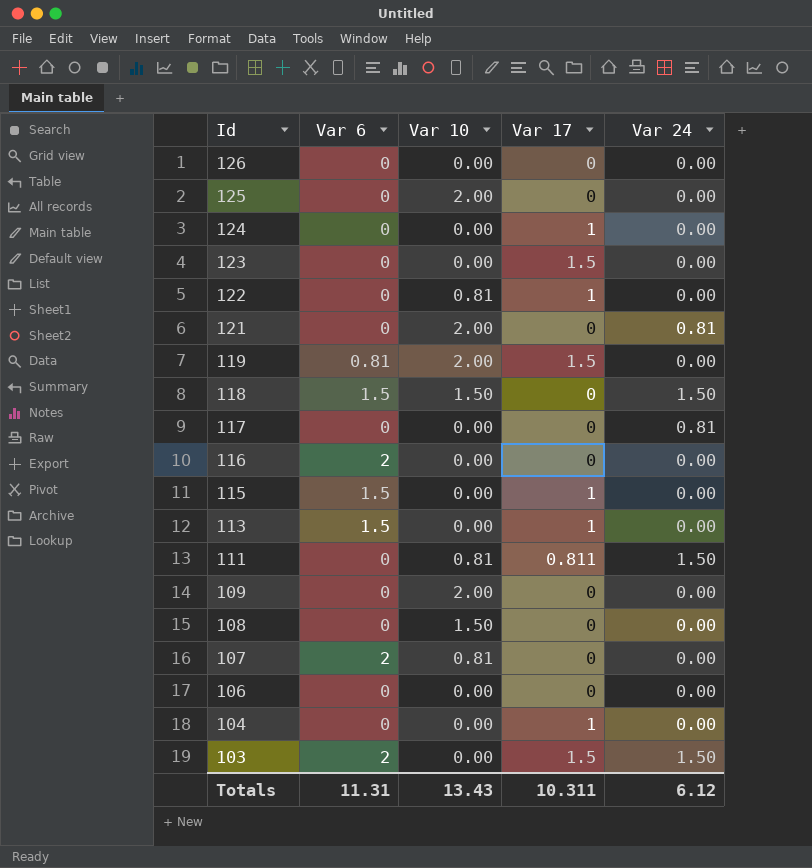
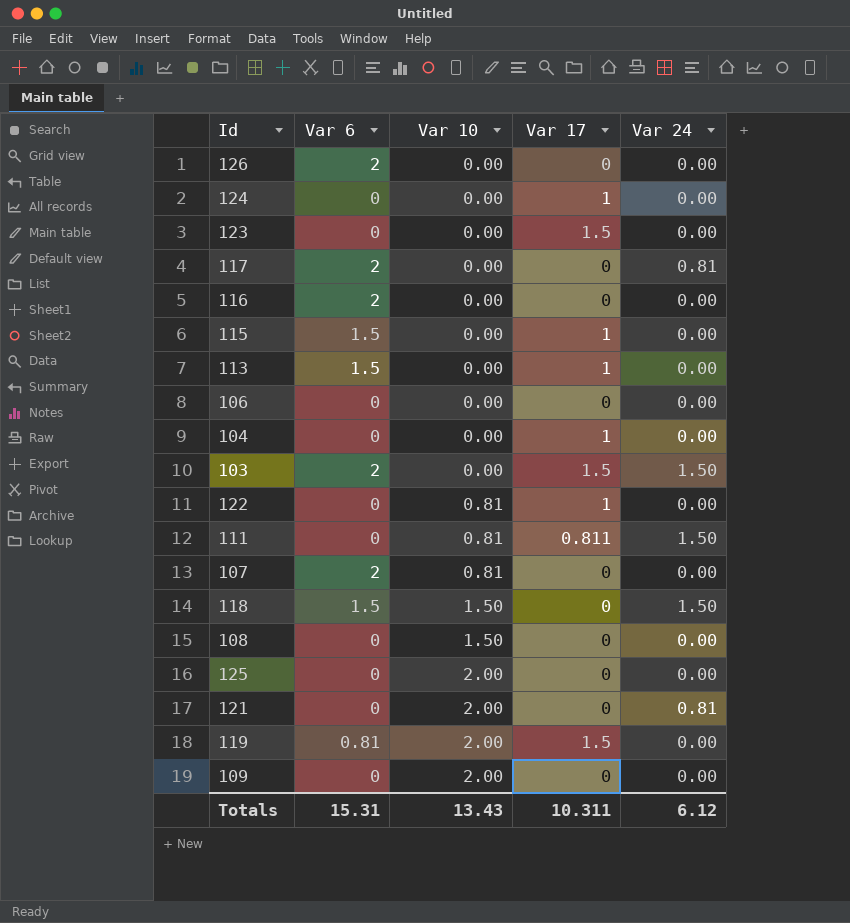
row order: Id descending -> Var 10 ascending
126 | Var 6: 0 -> 2
117 | Var 6: 0 -> 2
Totals | Var 6: 11.31 -> 15.31

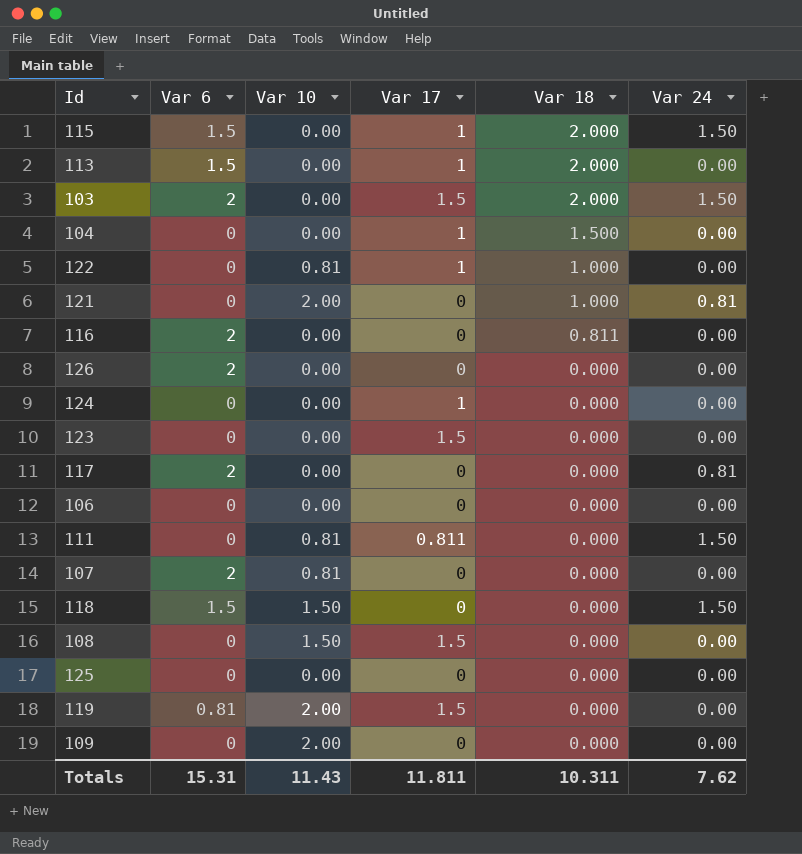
row order: Var 10 ascending -> Var 18 descending
column Var 18 | position: none -> 5
115 | Var 24: 0.00 -> 1.50
108 | Var 17: 0 -> 1.5
125 | Var 10: 2.00 -> 0.00
Totals | Var 10: 13.43 -> 11.43
Totals | Var 17: 10.311 -> 11.811
Totals | Var 24: 6.12 -> 7.62

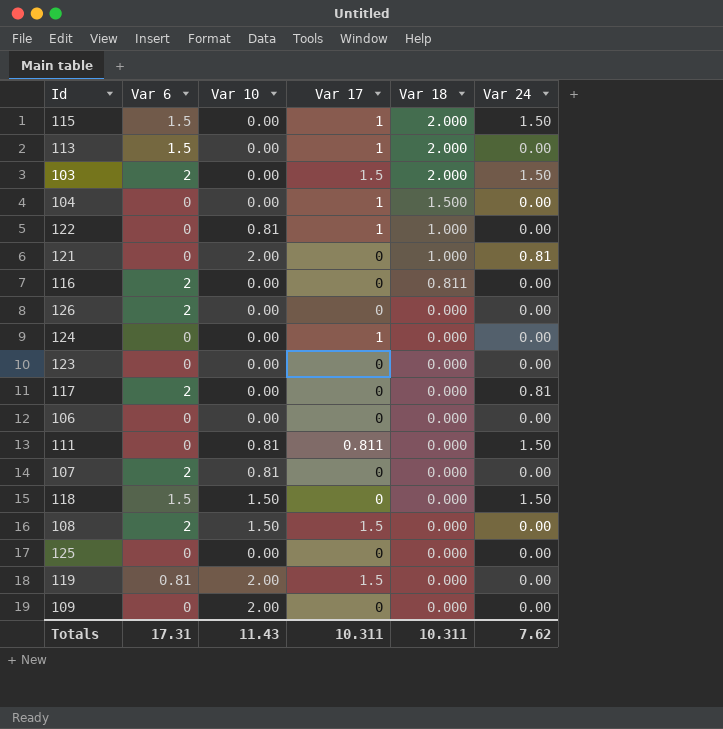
123 | Var 17: 1.5 -> 0
108 | Var 6: 0 -> 2
Totals | Var 6: 15.31 -> 17.31
Totals | Var 17: 11.811 -> 10.311

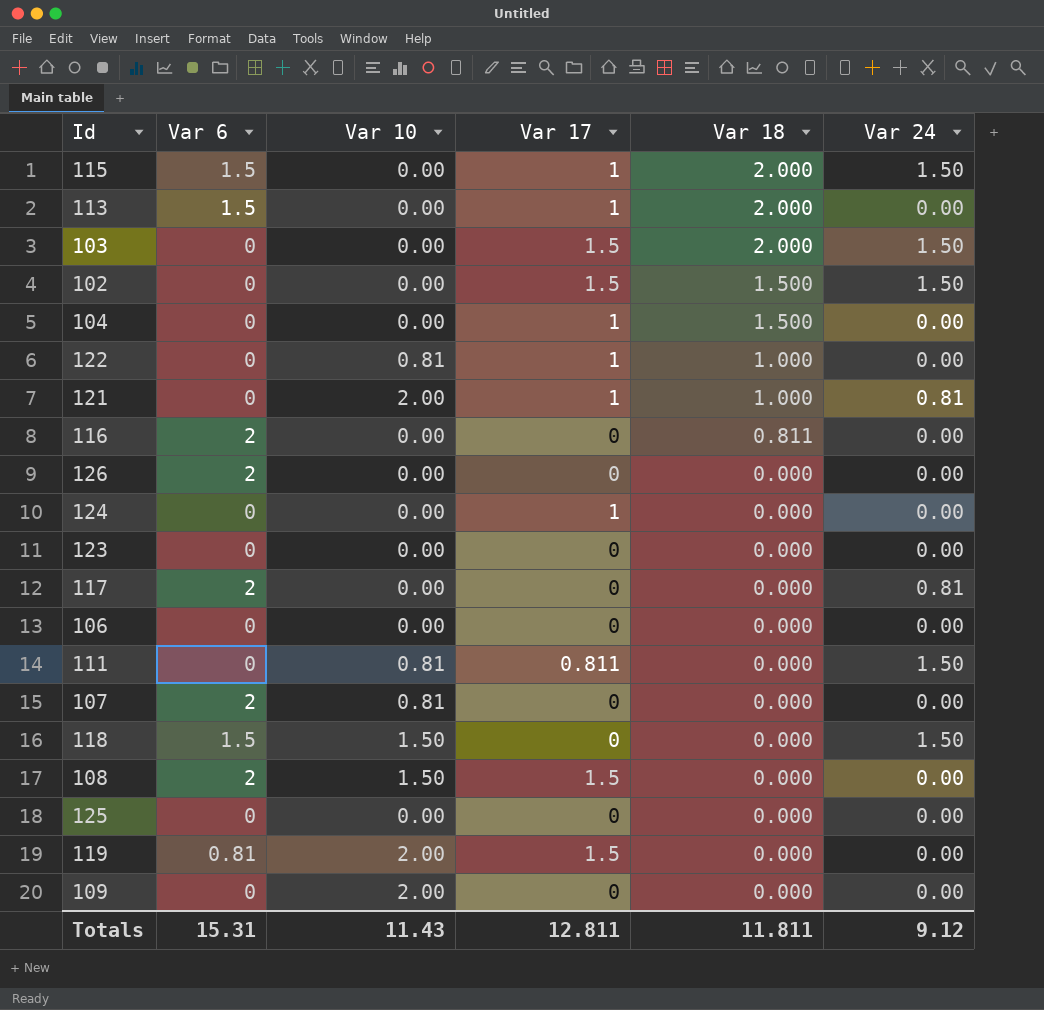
103 | Var 6: 2 -> 0
row 102: none -> 0 | 0.00 | 1.5 | 1.500 | 1.50
121 | Var 17: 0 -> 1
Totals | Var 6: 17.31 -> 15.31
Totals | Var 17: 10.311 -> 12.811
Totals | Var 18: 10.311 -> 11.811
Totals | Var 24: 7.62 -> 9.12

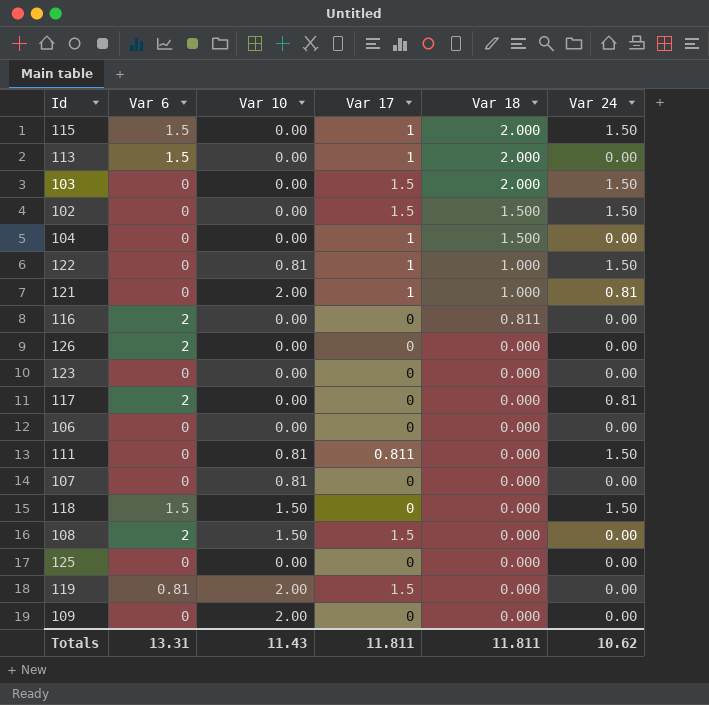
row 124: 0 | 0.00 | 1 | 0.000 | 0.00 -> none
122 | Var 24: 0.00 -> 1.50
107 | Var 6: 2 -> 0
Totals | Var 6: 15.31 -> 13.31
Totals | Var 17: 12.811 -> 11.811
Totals | Var 24: 9.12 -> 10.62

